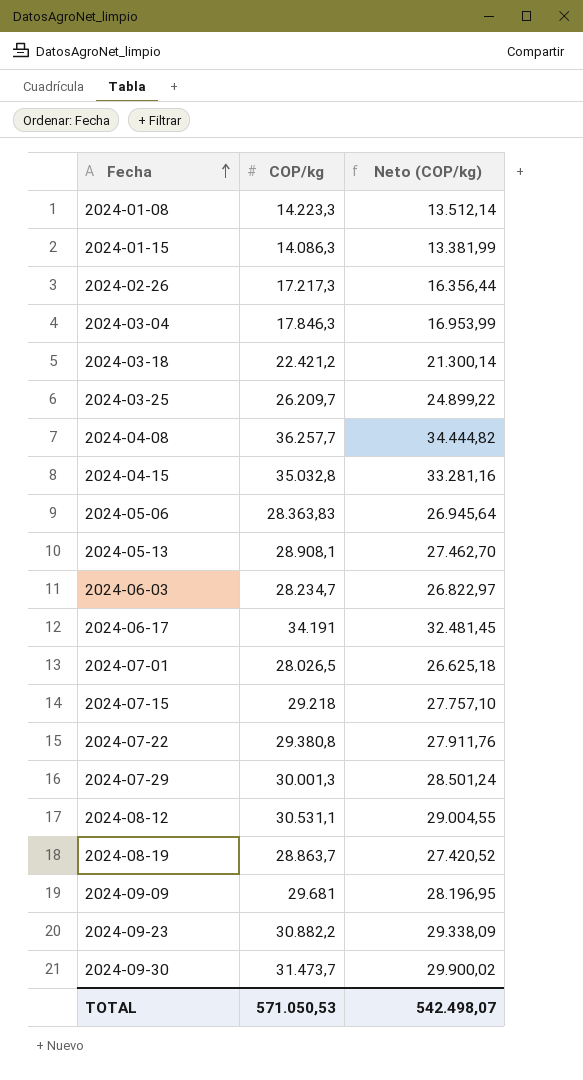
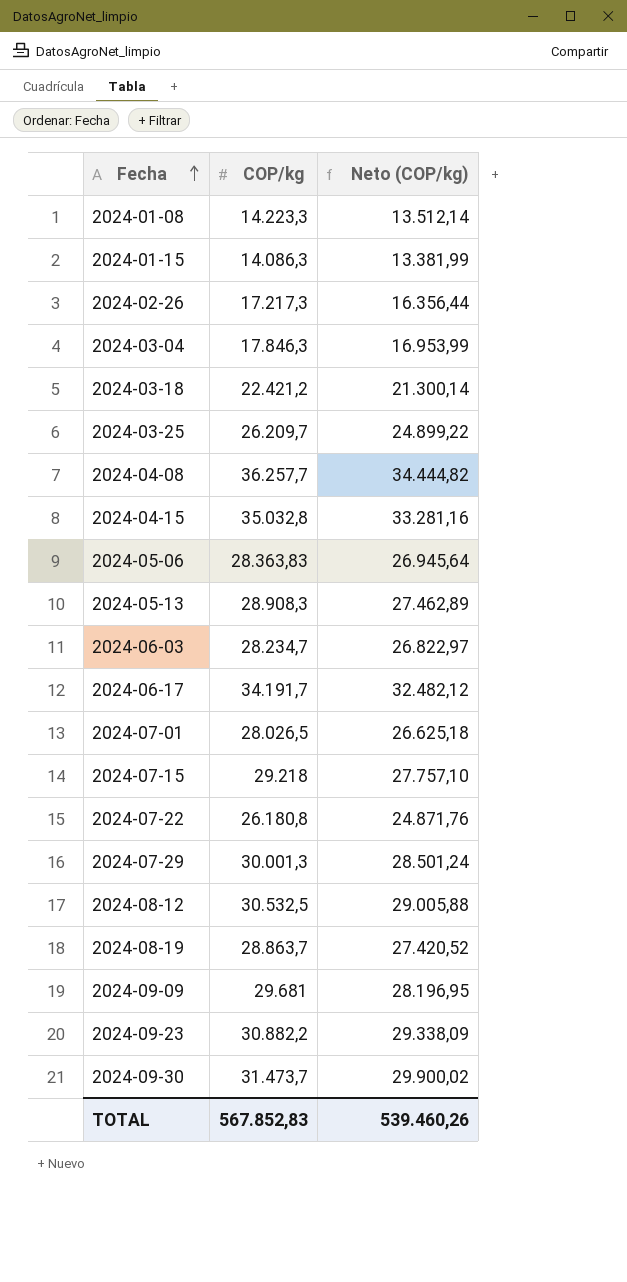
2024-05-13 | COP/kg: 28.908,1 -> 28.908,3
2024-05-13 | Neto (COP/kg): 27.462,70 -> 27.462,89
2024-06-17 | COP/kg: 34.191 -> 34.191,7
2024-06-17 | Neto (COP/kg): 32.481,45 -> 32.482,12
2024-07-22 | COP/kg: 29.380,8 -> 26.180,8
2024-07-22 | Neto (COP/kg): 27.911,76 -> 24.871,76
2024-08-12 | COP/kg: 30.531,1 -> 30.532,5
2024-08-12 | Neto (COP/kg): 29.004,55 -> 29.005,88
TOTAL | COP/kg: 571.050,53 -> 567.852,83
TOTAL | Neto (COP/kg): 542.498,07 -> 539.460,26

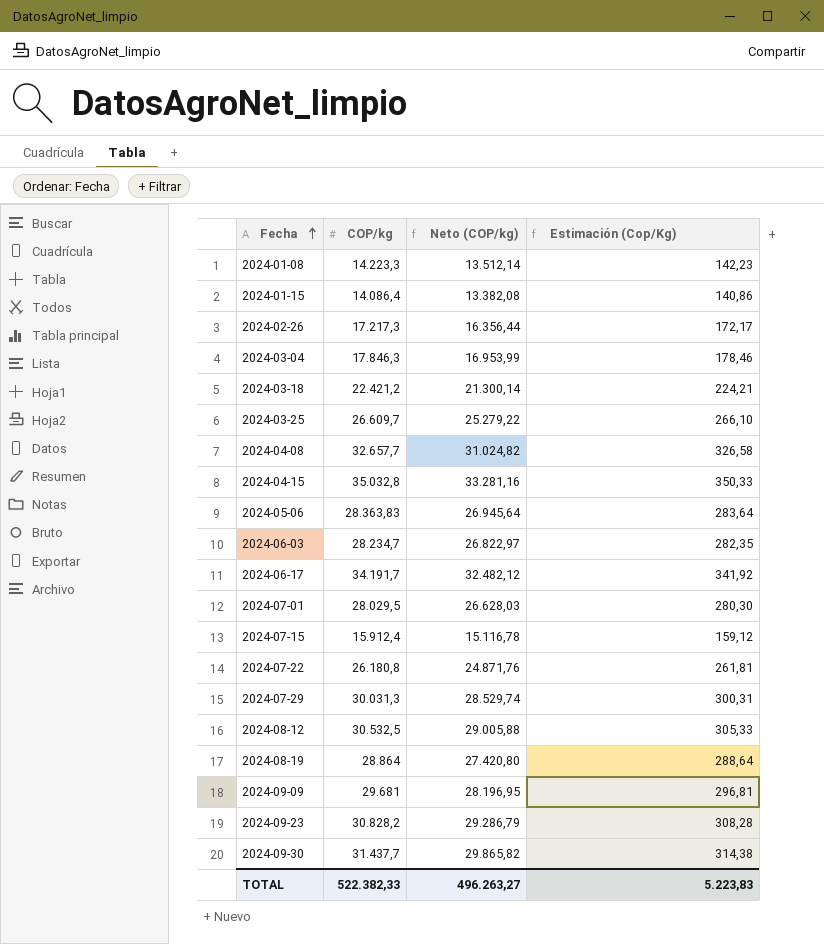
column Estimación (Cop/Kg) | formula: none -> [COP/kg] * 0,01
row 2024-05-13: 28.908,3 | 27.462,89 -> none
2024-01-15 | COP/kg: 14.086,3 -> 14.086,4
2024-01-15 | Neto (COP/kg): 13.381,99 -> 13.382,08
2024-03-25 | COP/kg: 26.209,7 -> 26.609,7
2024-03-25 | Neto (COP/kg): 24.899,22 -> 25.279,22
2024-04-08 | COP/kg: 36.257,7 -> 32.657,7
2024-04-08 | Neto (COP/kg): 34.444,82 -> 31.024,82
2024-07-01 | COP/kg: 28.026,5 -> 28.029,5
2024-07-01 | Neto (COP/kg): 26.625,18 -> 26.628,03
2024-07-15 | COP/kg: 29.218 -> 15.912,4
2024-07-15 | Neto (COP/kg): 27.757,10 -> 15.116,78
2024-07-29 | COP/kg: 30.001,3 -> 30.031,3
2024-07-29 | Neto (COP/kg): 28.501,24 -> 28.529,74
2024-08-19 | COP/kg: 28.863,7 -> 28.864
2024-08-19 | Neto (COP/kg): 27.420,52 -> 27.420,80
2024-09-23 | COP/kg: 30.882,2 -> 30.828,2
2024-09-23 | Neto (COP/kg): 29.338,09 -> 29.286,79
2024-09-30 | COP/kg: 31.473,7 -> 31.437,7
2024-09-30 | Neto (COP/kg): 29.900,02 -> 29.865,82
TOTAL | COP/kg: 567.852,83 -> 522.382,33
TOTAL | Neto (COP/kg): 539.460,26 -> 496.263,27

